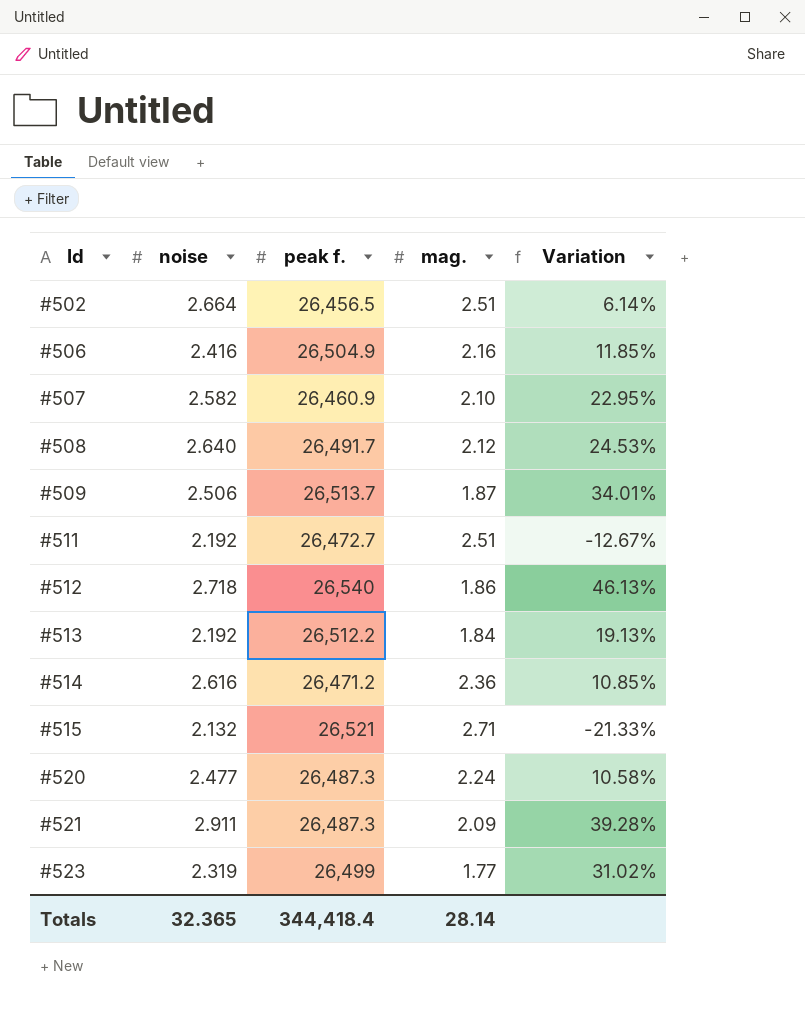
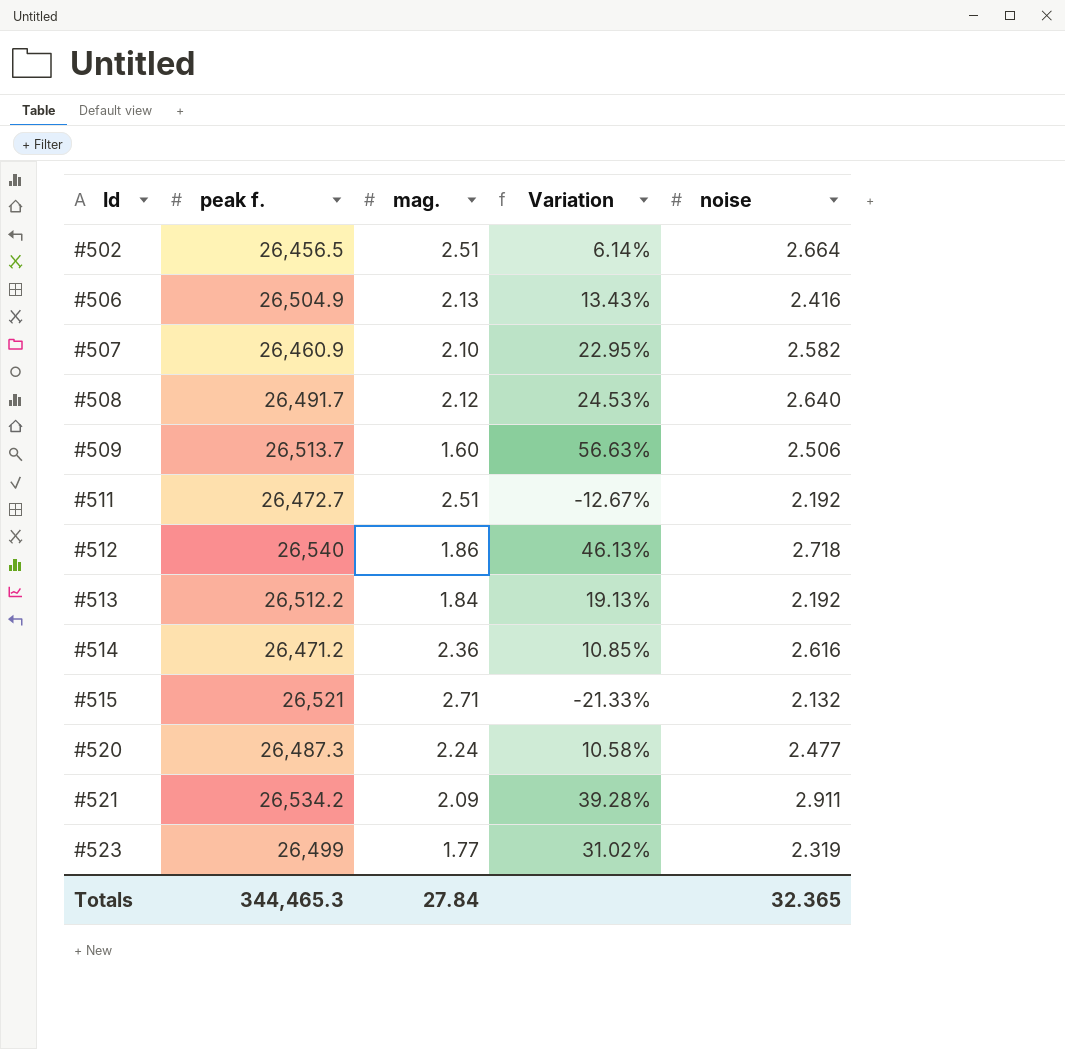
column noise | position: 2 -> 5
#506 | mag.: 2.16 -> 2.13
#506 | Variation: 11.85% -> 13.43%
#509 | mag.: 1.87 -> 1.60
#509 | Variation: 34.01% -> 56.63%
#521 | peak f.: 26,487.3 -> 26,534.2
Totals | peak f.: 344,418.4 -> 344,465.3
Totals | mag.: 28.14 -> 27.84

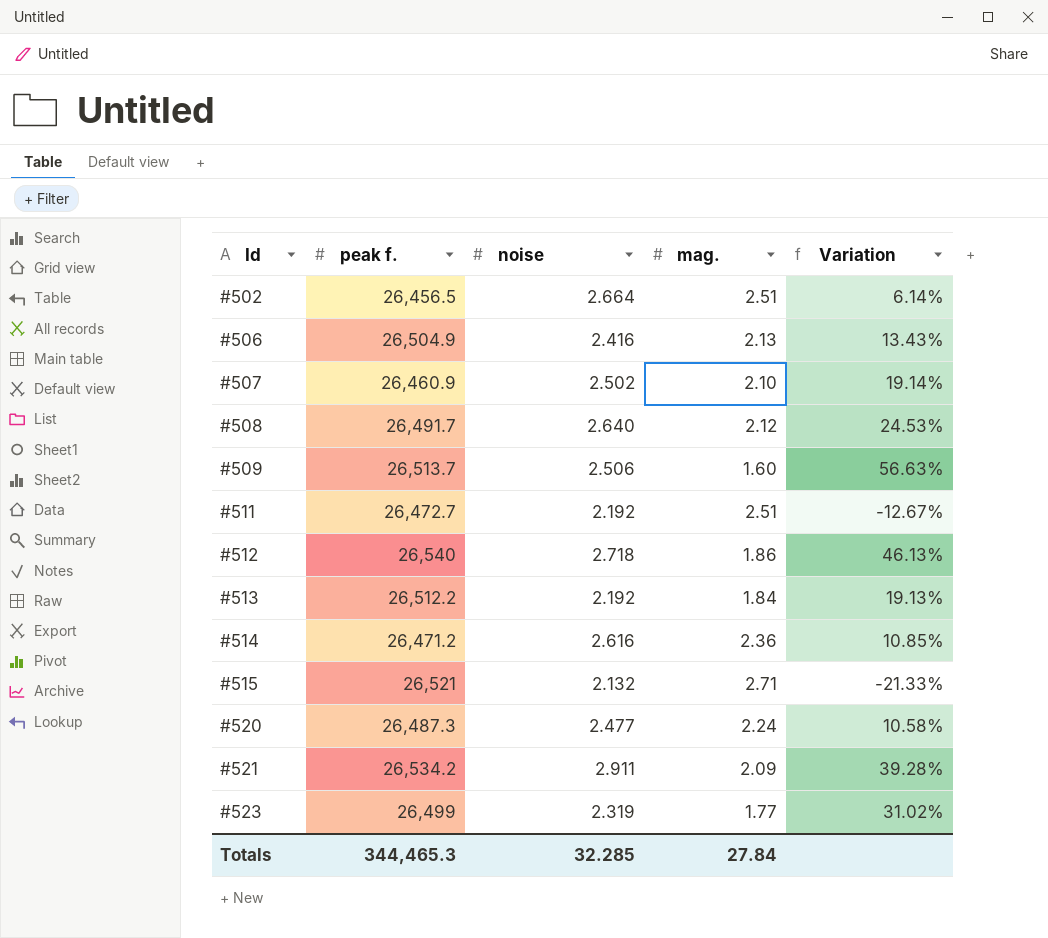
column noise | position: 5 -> 3
#507 | noise: 2.582 -> 2.502
#507 | Variation: 22.95% -> 19.14%
Totals | noise: 32.365 -> 32.285

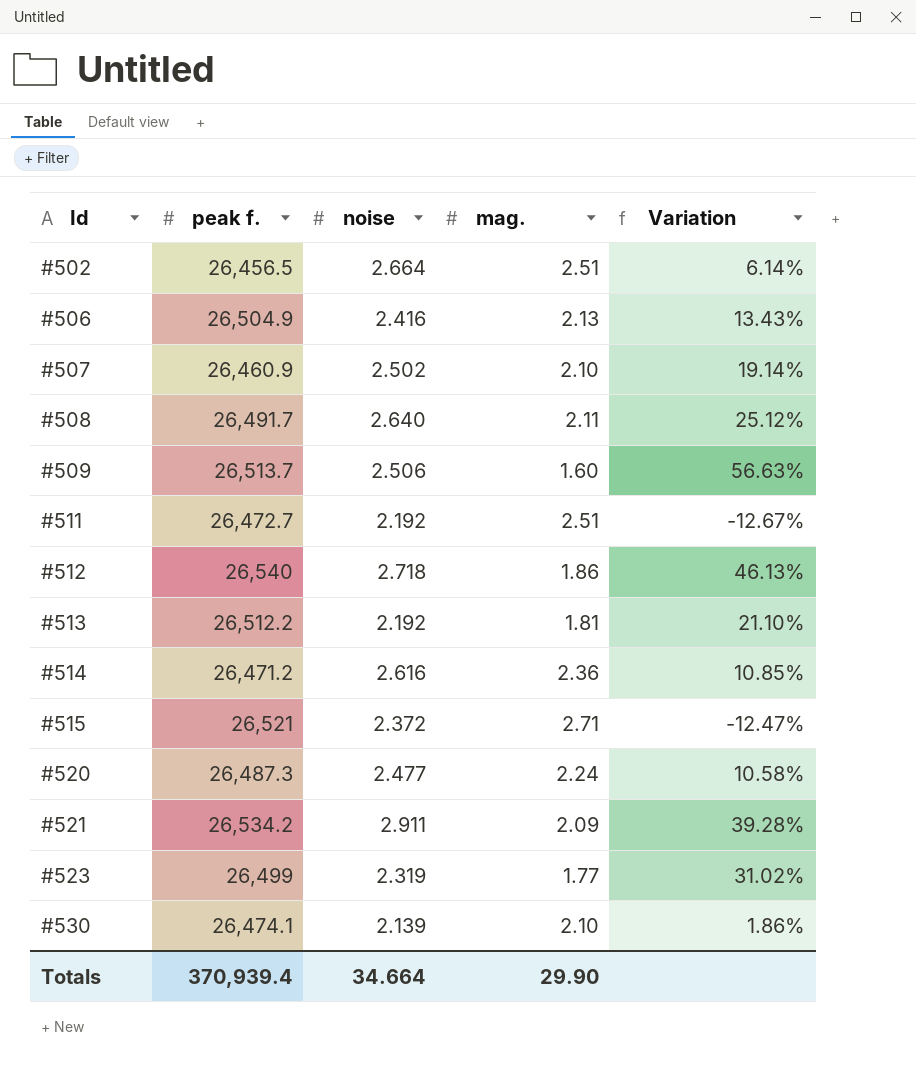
#508 | mag.: 2.12 -> 2.11
#508 | Variation: 24.53% -> 25.12%
#513 | mag.: 1.84 -> 1.81
#513 | Variation: 19.13% -> 21.10%
#515 | noise: 2.132 -> 2.372
#515 | Variation: -21.33% -> -12.47%
row #530: none -> 26,474.1 | 2.139 | 2.10 | 1.86%
Totals | peak f.: 344,465.3 -> 370,939.4
Totals | noise: 32.285 -> 34.664
Totals | mag.: 27.84 -> 29.90

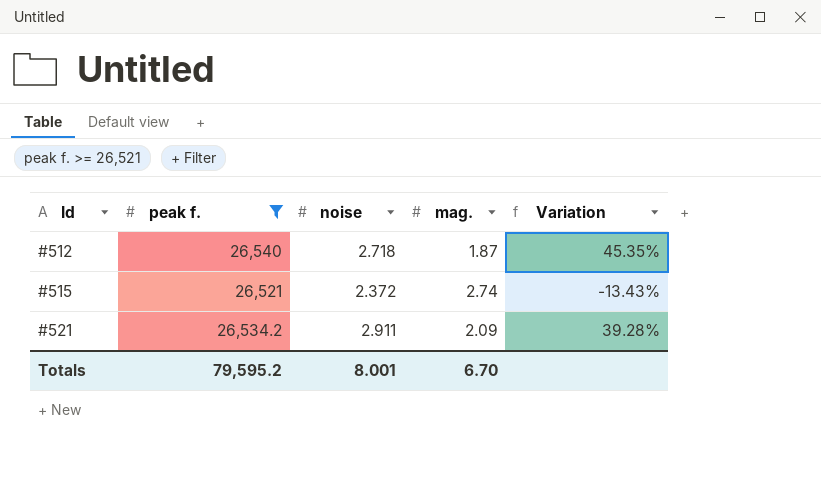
filter: none -> peak f. >= 26,521
#512 | mag.: 1.86 -> 1.87
#512 | Variation: 46.13% -> 45.35%
#515 | mag.: 2.71 -> 2.74
#515 | Variation: -12.47% -> -13.43%
Totals | peak f.: 370,939.4 -> 79,595.2
Totals | noise: 34.664 -> 8.001
Totals | mag.: 29.90 -> 6.70

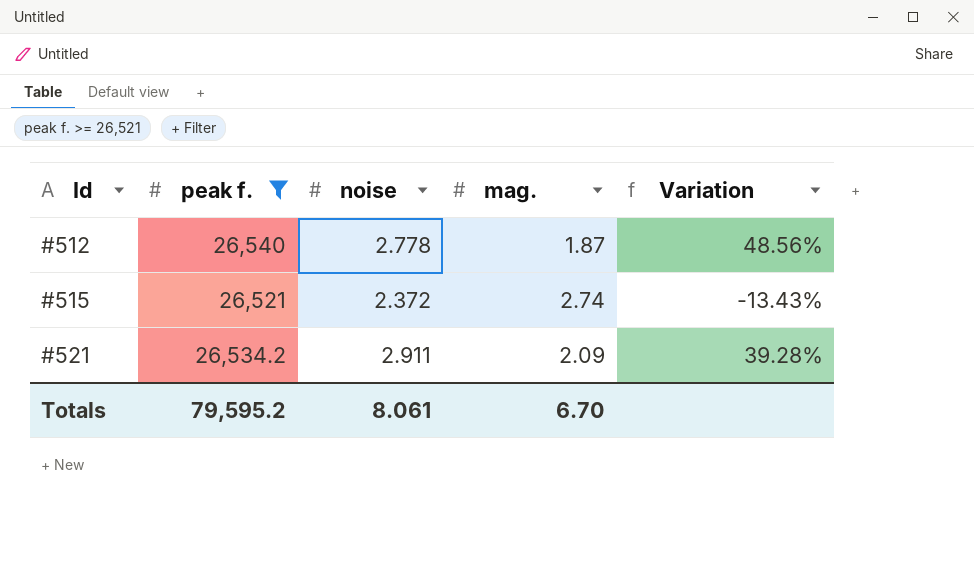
#512 | noise: 2.718 -> 2.778
#512 | Variation: 45.35% -> 48.56%
Totals | noise: 8.001 -> 8.061

